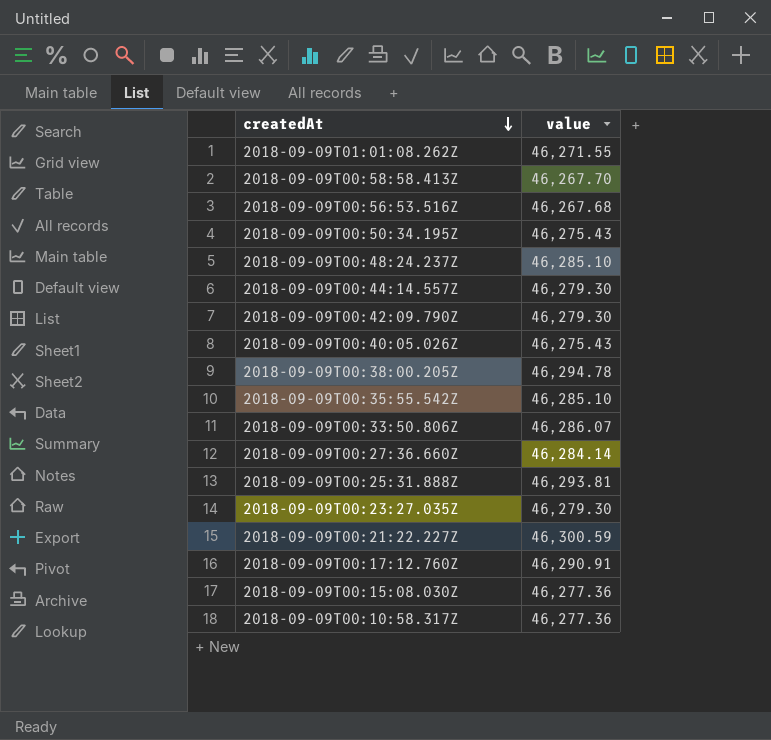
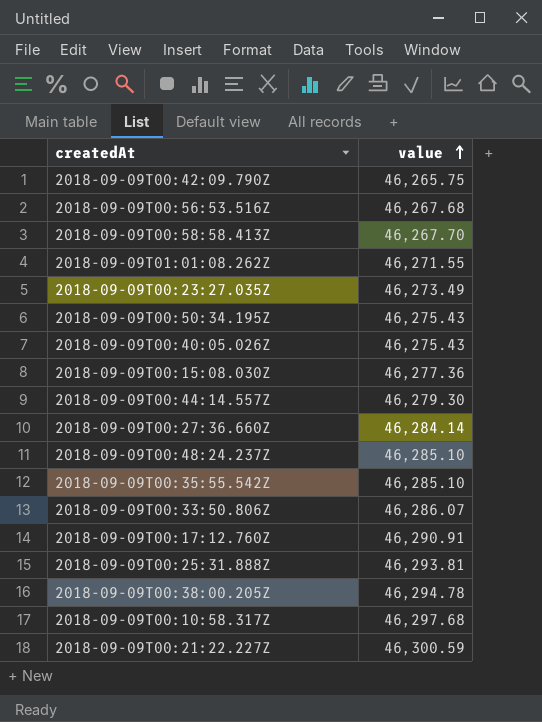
row order: createdAt descending -> value ascending
2018-09-09T00:42:09.790Z | value: 46,279.30 -> 46,265.75
2018-09-09T00:23:27.035Z | value: 46,279.30 -> 46,273.49
2018-09-09T00:10:58.317Z | value: 46,277.36 -> 46,297.68

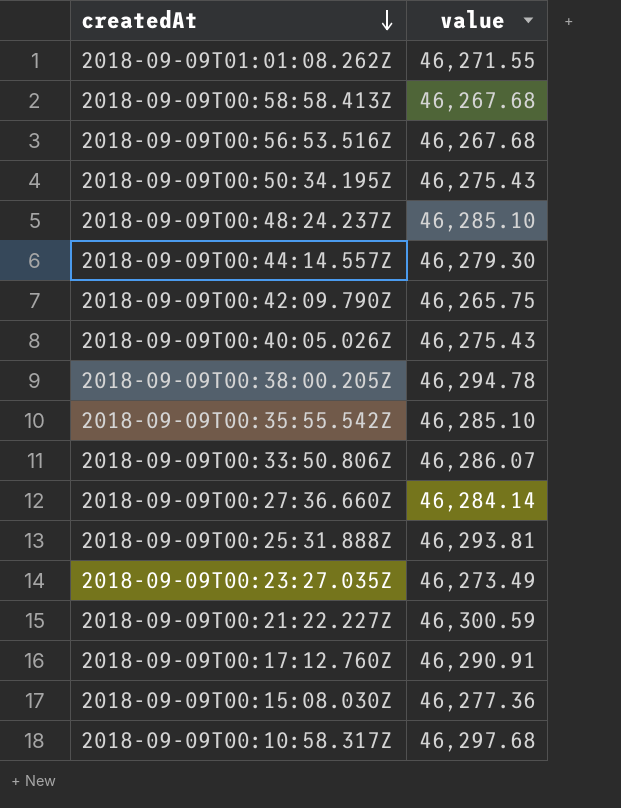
row order: value ascending -> createdAt descending
2018-09-09T00:58:58.413Z | value: 46,267.70 -> 46,267.68

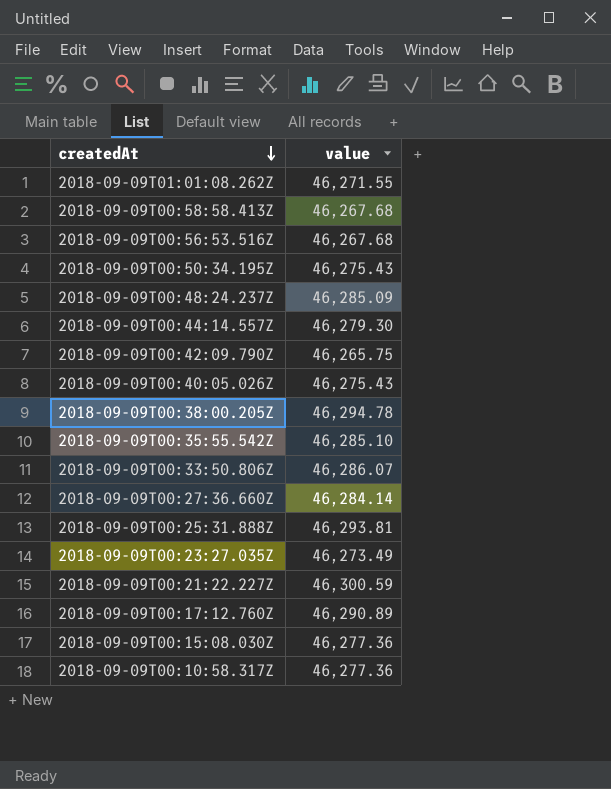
2018-09-09T00:48:24.237Z | value: 46,285.10 -> 46,285.09
2018-09-09T00:17:12.760Z | value: 46,290.91 -> 46,290.89
2018-09-09T00:10:58.317Z | value: 46,297.68 -> 46,277.36

